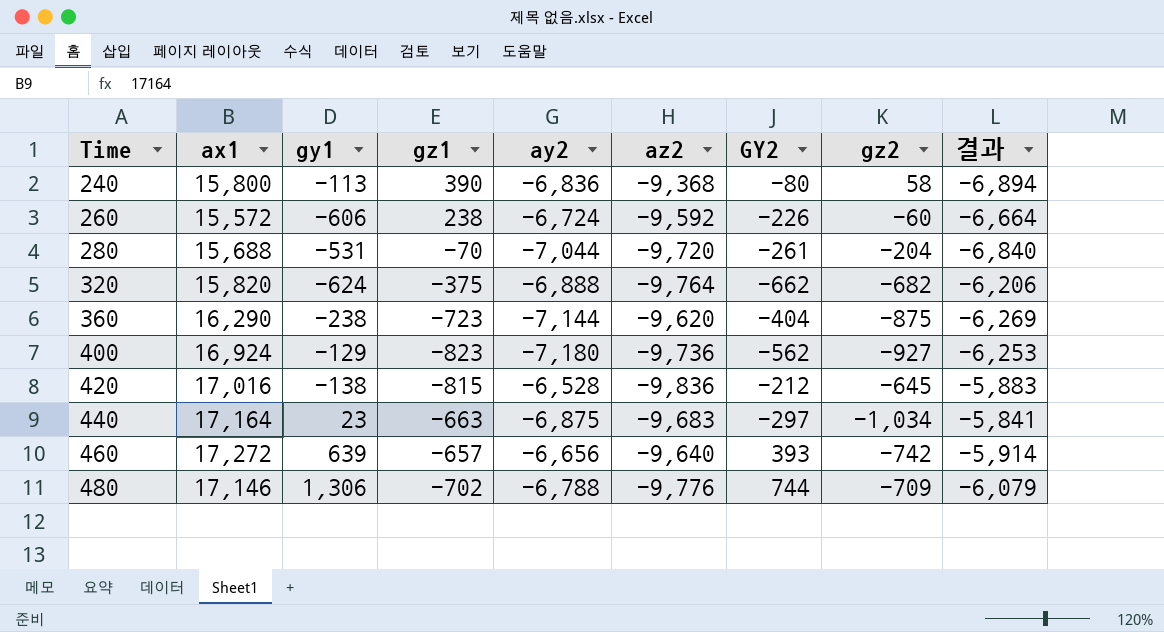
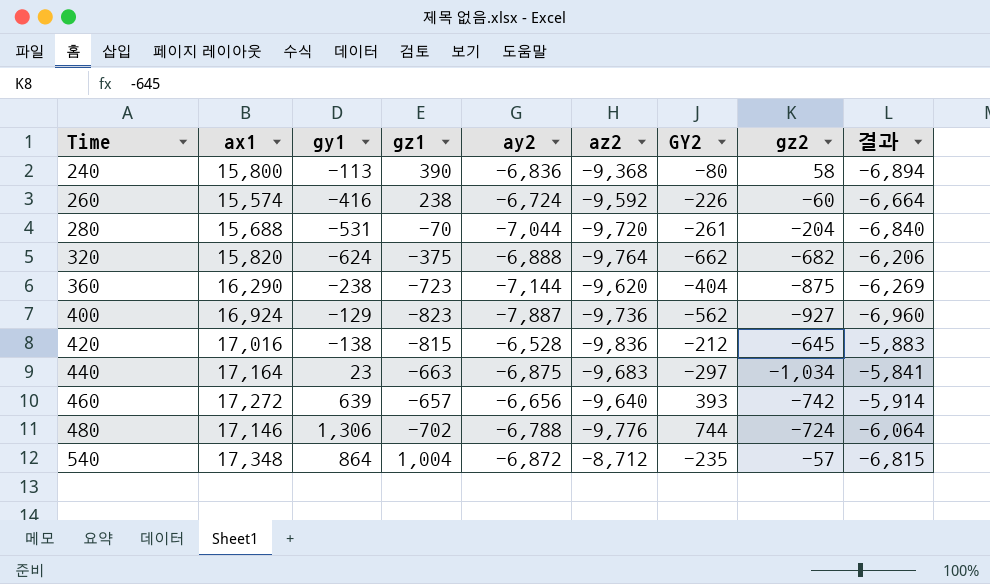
260 | ax1: 15,572 -> 15,574
260 | gy1: -606 -> -416
400 | ay2: -7,180 -> -7,887
400 | 결과: -6,253 -> -6,960
480 | gz2: -709 -> -724
480 | 결과: -6,079 -> -6,064
row 540: none -> 17,348 | 864 | 1,004 | -6,872 | -8,712 | -235 | -57 | -6,815

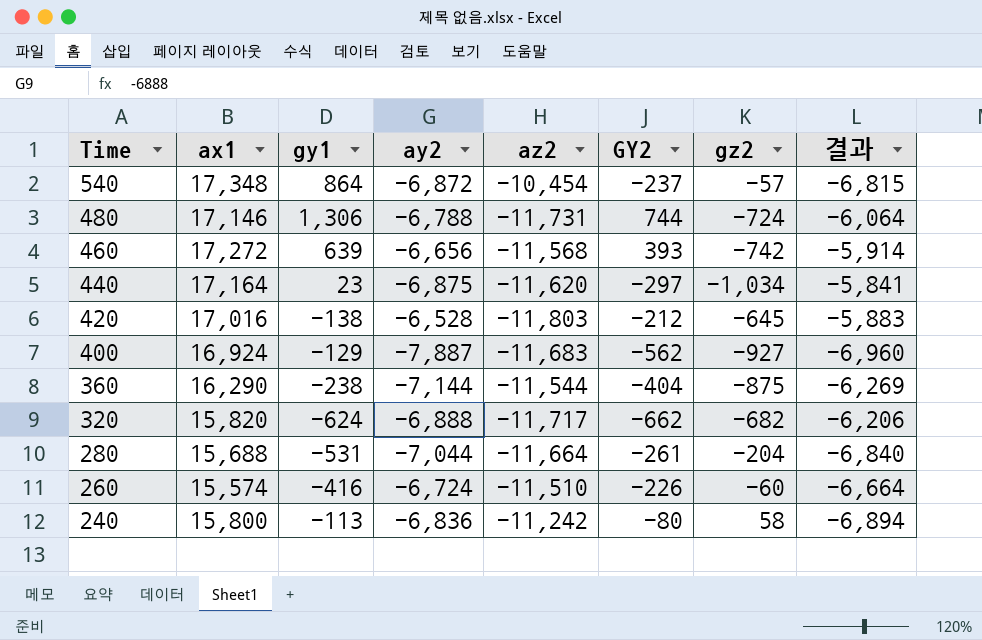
row order: Time ascending -> Time descending
column gz1 | position: 4 -> none
540 | az2: -8,712 -> -10,454
540 | GY2: -235 -> -237
480 | az2: -9,776 -> -11,731
460 | az2: -9,640 -> -11,568
440 | az2: -9,683 -> -11,620
420 | az2: -9,836 -> -11,803
400 | az2: -9,736 -> -11,683
360 | az2: -9,620 -> -11,544
320 | az2: -9,764 -> -11,717
280 | az2: -9,720 -> -11,664
260 | az2: -9,592 -> -11,510
240 | az2: -9,368 -> -11,242

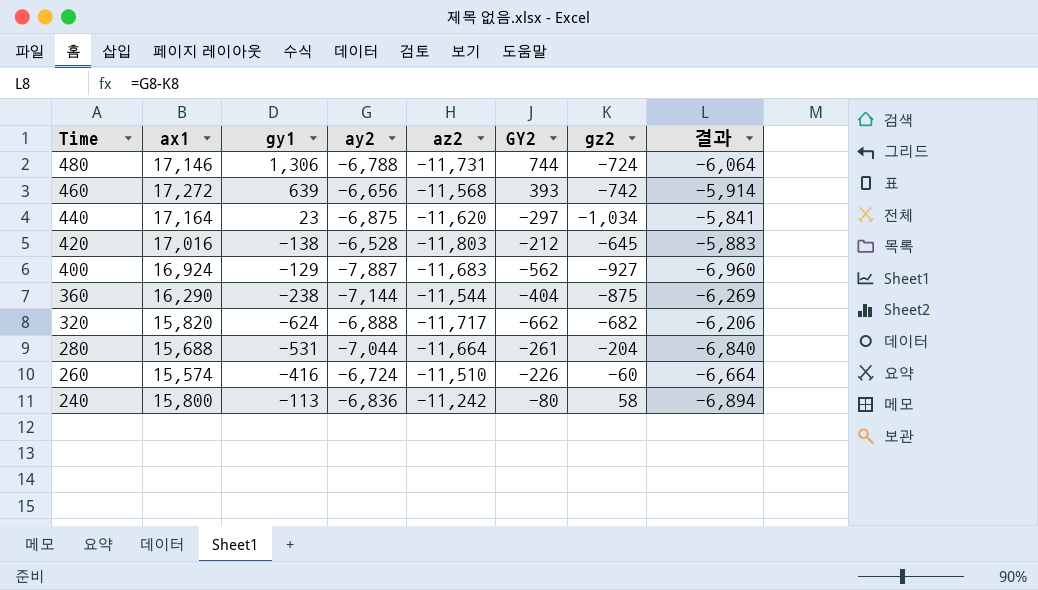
row 540: 17,348 | 864 | -6,872 | -10,454 | -237 | -57 | -6,815 -> none

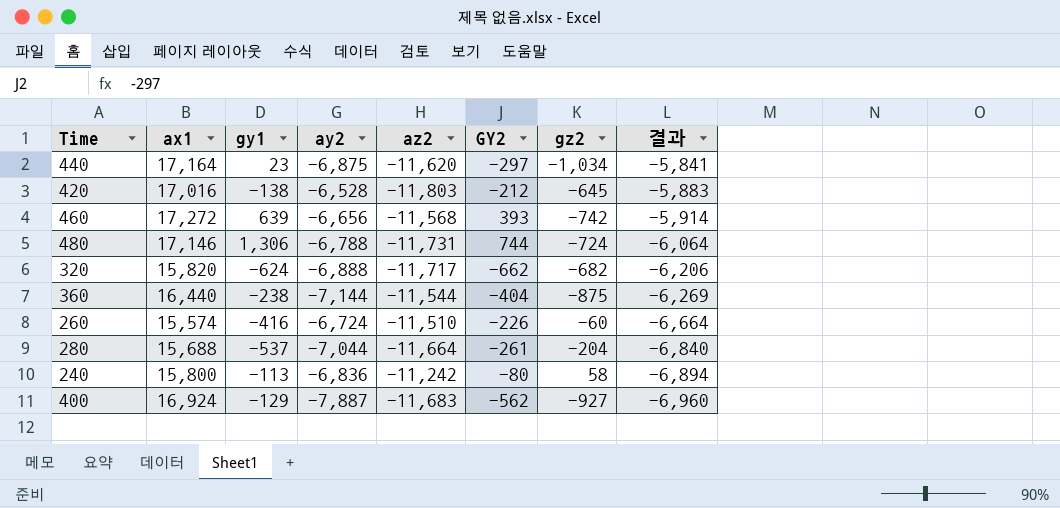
row order: Time descending -> 결과 descending
360 | ax1: 16,290 -> 16,440
280 | gy1: -531 -> -537

